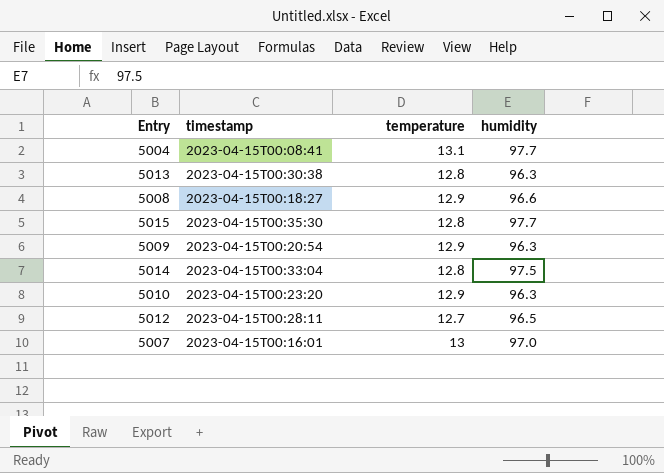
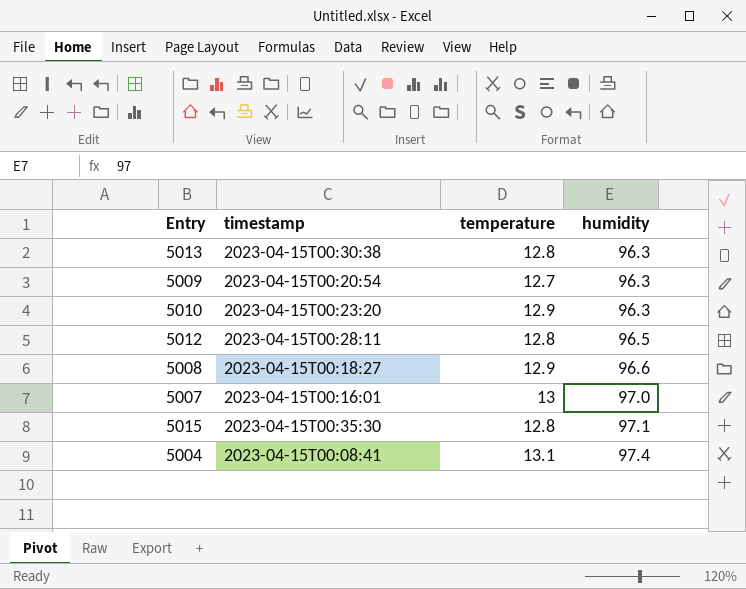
row order: none -> humidity ascending
row 5014: 2023-04-15T00:33:04 | 12.8 | 97.5 -> none
5009 | temperature: 12.9 -> 12.7
5012 | temperature: 12.7 -> 12.8
5015 | humidity: 97.7 -> 97.1
5004 | humidity: 97.7 -> 97.4

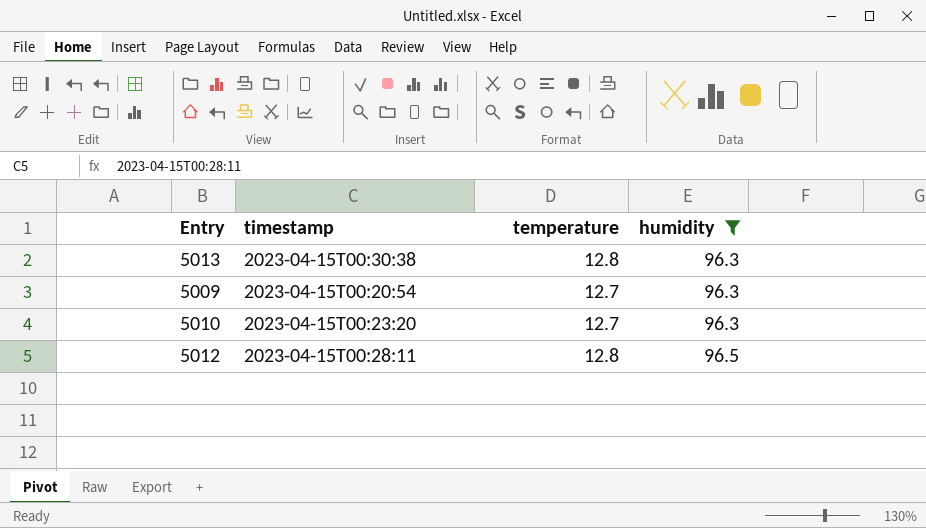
filter: none -> humidity <= 96.5
5010 | temperature: 12.9 -> 12.7

